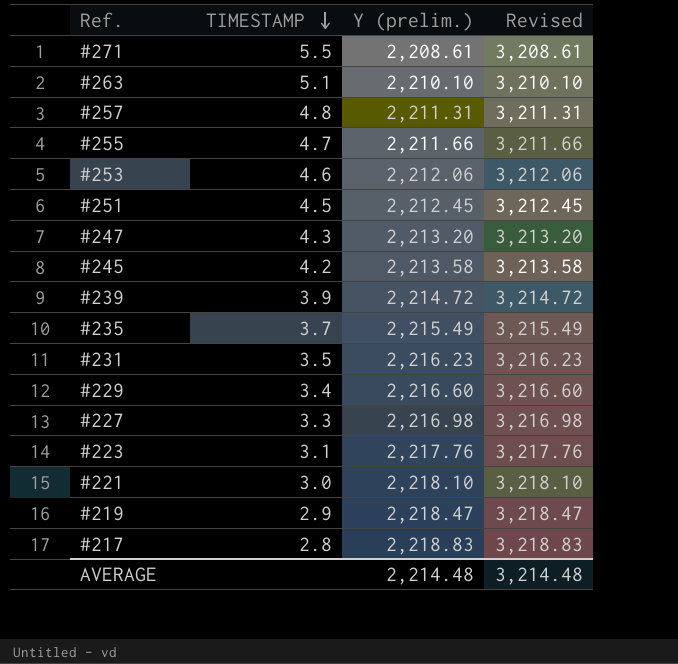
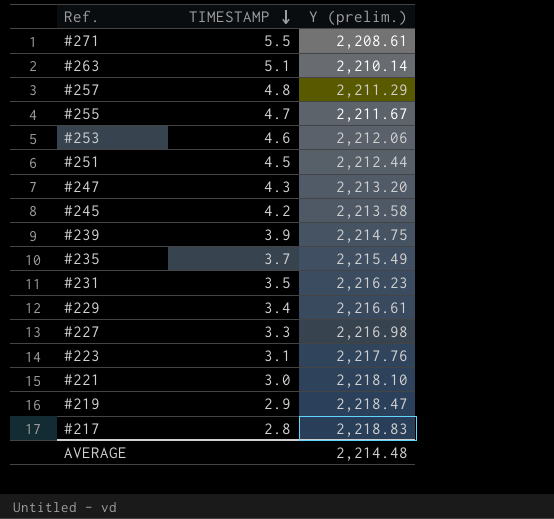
column Revised | formula: [Y (prelim.)] + 1000 -> none
#263 | Y (prelim.): 2,210.10 -> 2,210.14
#257 | Y (prelim.): 2,211.31 -> 2,211.29
#255 | Y (prelim.): 2,211.66 -> 2,211.67
#251 | Y (prelim.): 2,212.45 -> 2,212.44
#239 | Y (prelim.): 2,214.72 -> 2,214.75
#229 | Y (prelim.): 2,216.60 -> 2,216.61

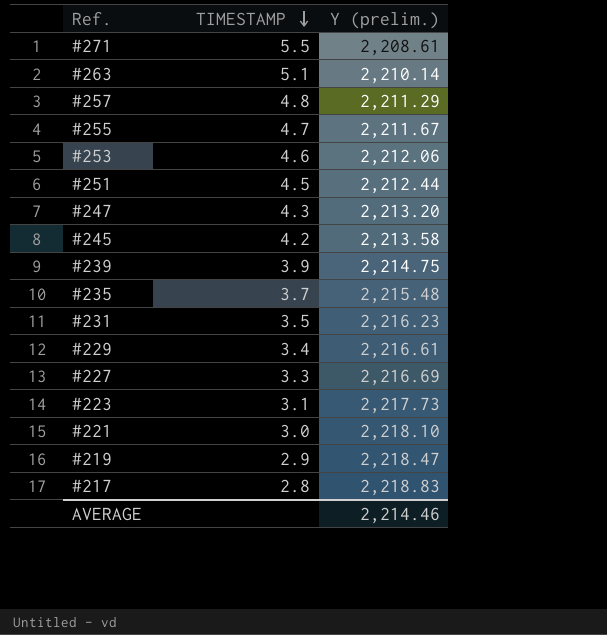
#235 | Y (prelim.): 2,215.49 -> 2,215.48
#227 | Y (prelim.): 2,216.98 -> 2,216.69
#223 | Y (prelim.): 2,217.76 -> 2,217.73
AVERAGE | Y (prelim.): 2,214.48 -> 2,214.46

